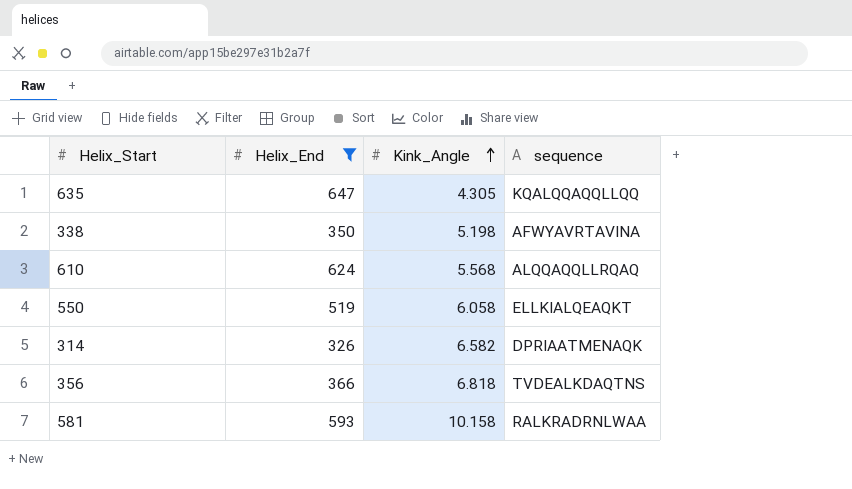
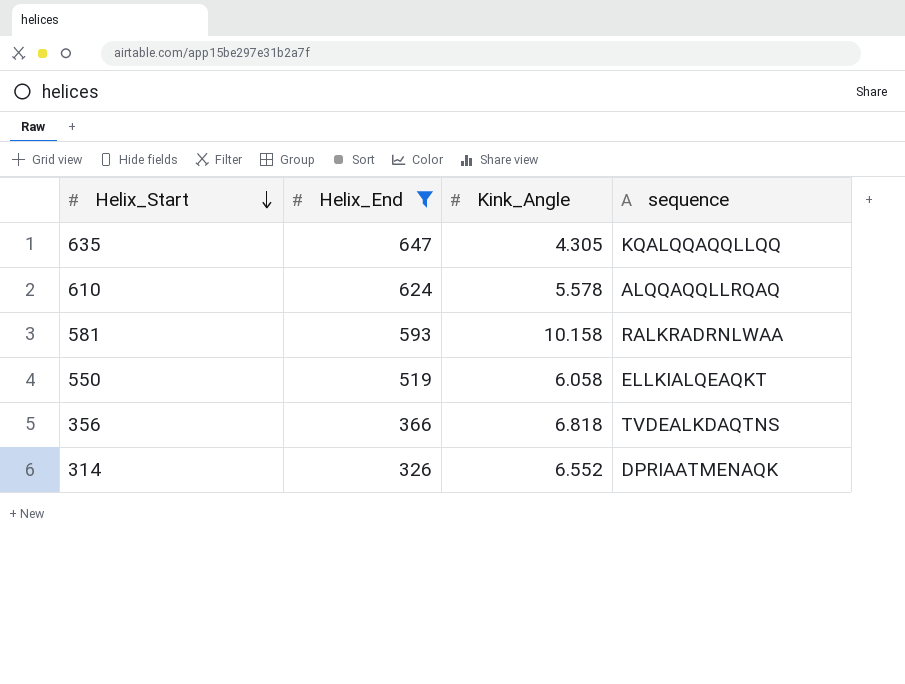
row order: Kink_Angle ascending -> Helix_Start descending
row 338: 350 | 5.198 | AFWYAVRTAVINA -> none
610 | Kink_Angle: 5.568 -> 5.578
314 | Kink_Angle: 6.582 -> 6.552

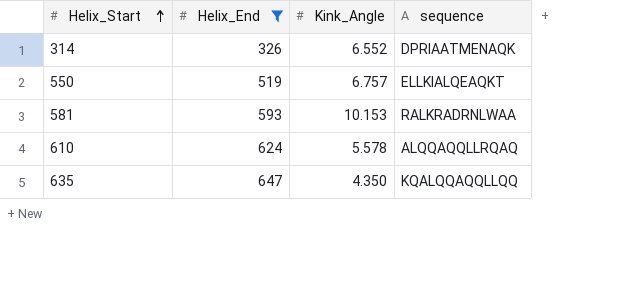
row order: Helix_Start descending -> Helix_Start ascending
row 356: 366 | 6.818 | TVDEALKDAQTNS -> none
550 | Kink_Angle: 6.058 -> 6.757
581 | Kink_Angle: 10.158 -> 10.153
635 | Kink_Angle: 4.305 -> 4.350

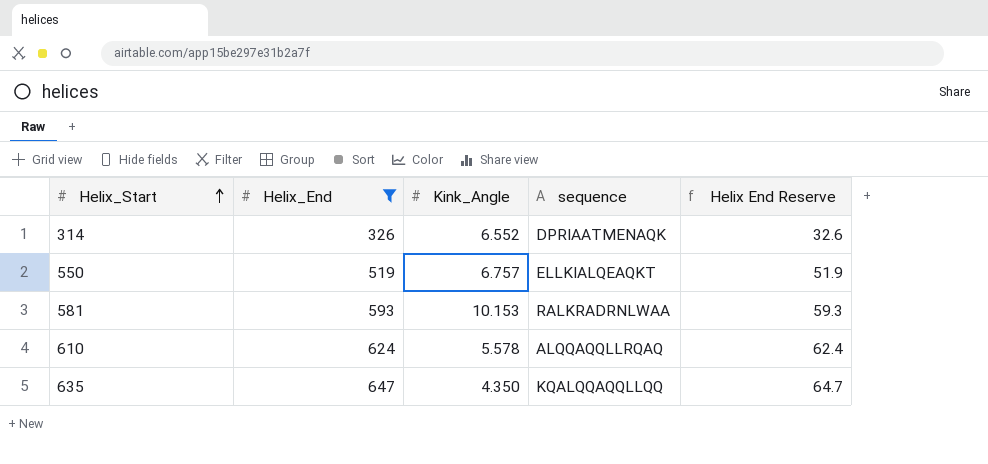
column Helix End Reserve | formula: none -> [Helix_End] * 0.1

